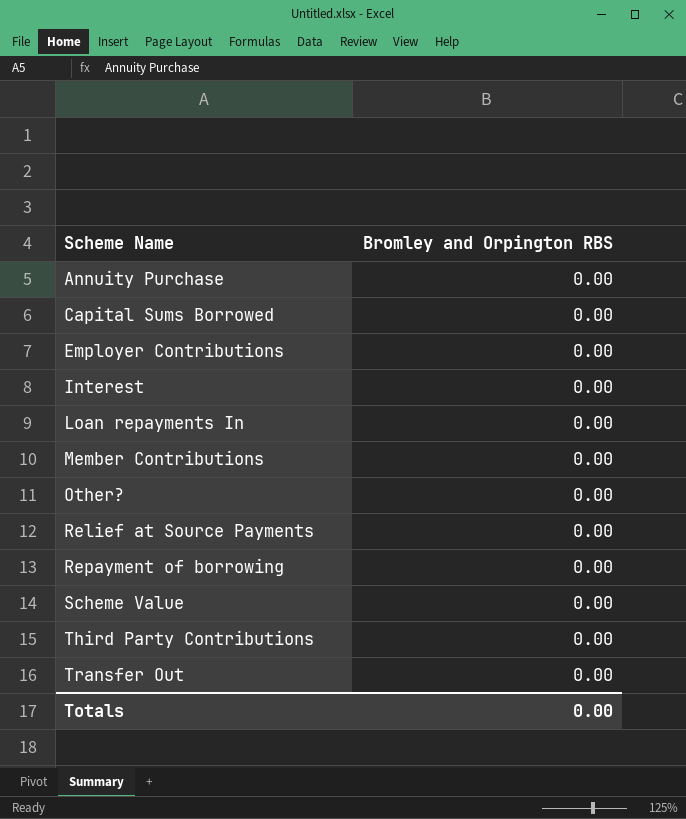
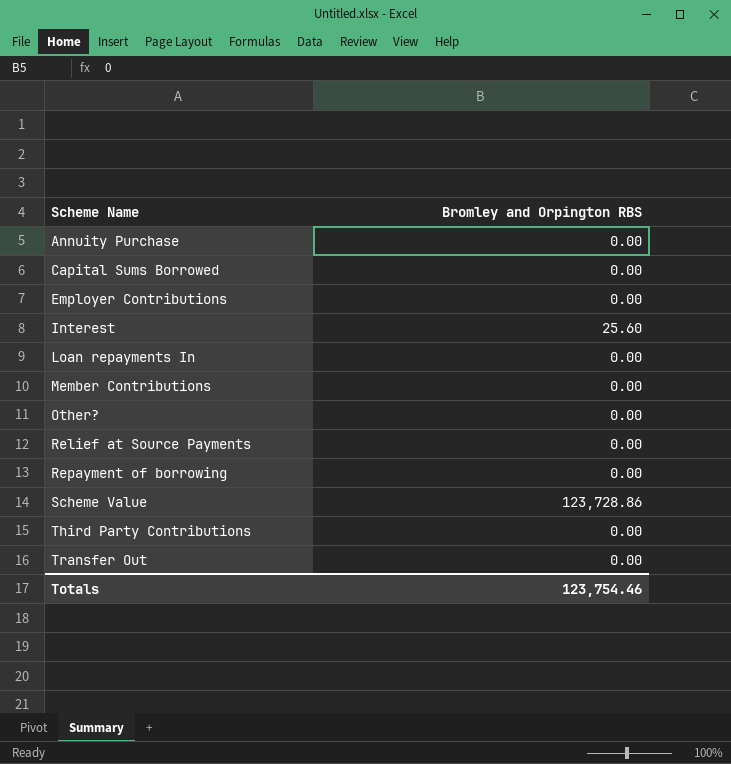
Interest | Bromley and Orpington RBS: 0.00 -> 25.60
Scheme Value | Bromley and Orpington RBS: 0.00 -> 123,728.86
Totals | Bromley and Orpington RBS: 0.00 -> 123,754.46

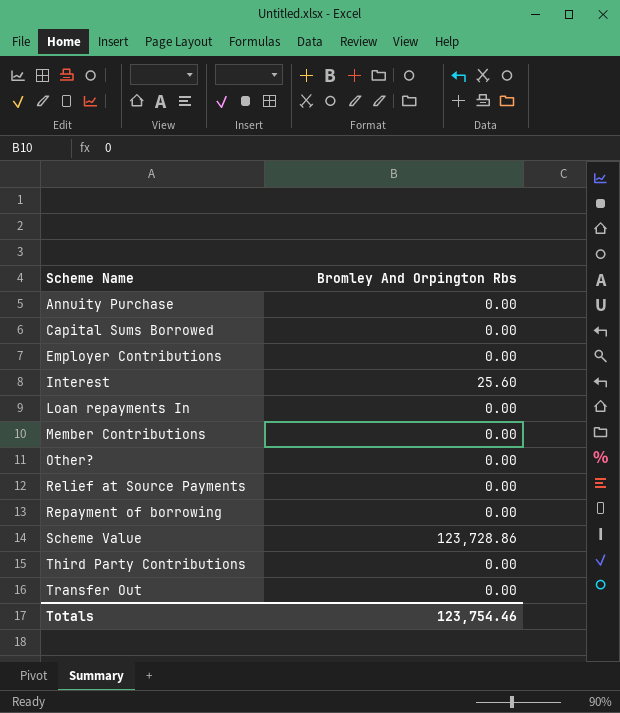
column name: Bromley and Orpington RBS -> Bromley And Orpington Rbs

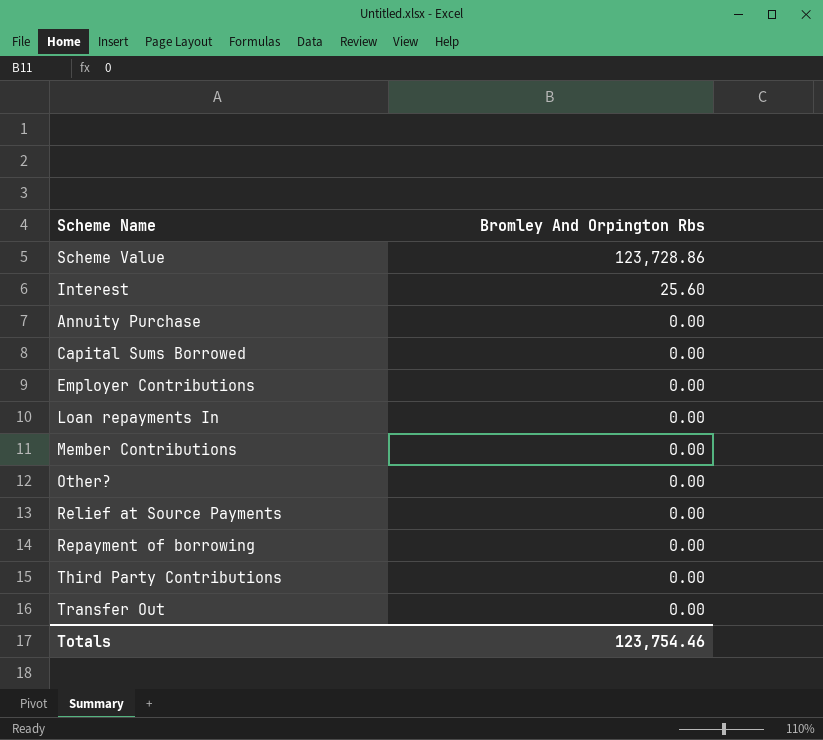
row order: Scheme Name ascending -> Bromley And Orpington Rbs descending

